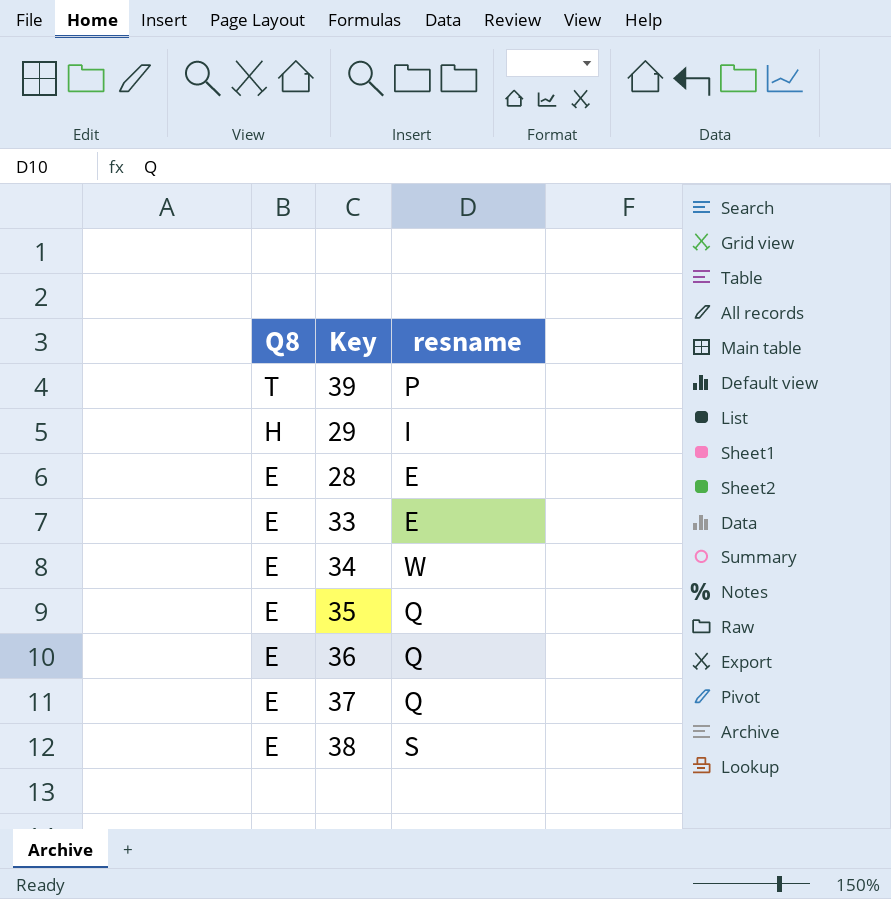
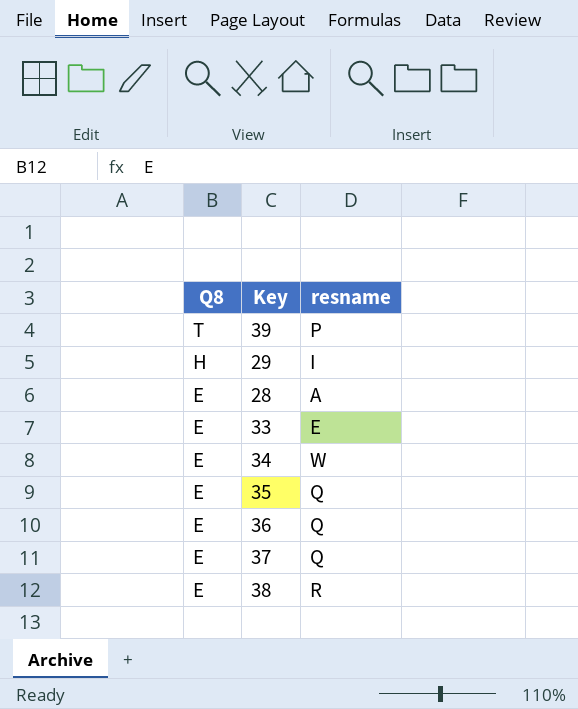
28 | resname: E -> A
38 | resname: S -> R

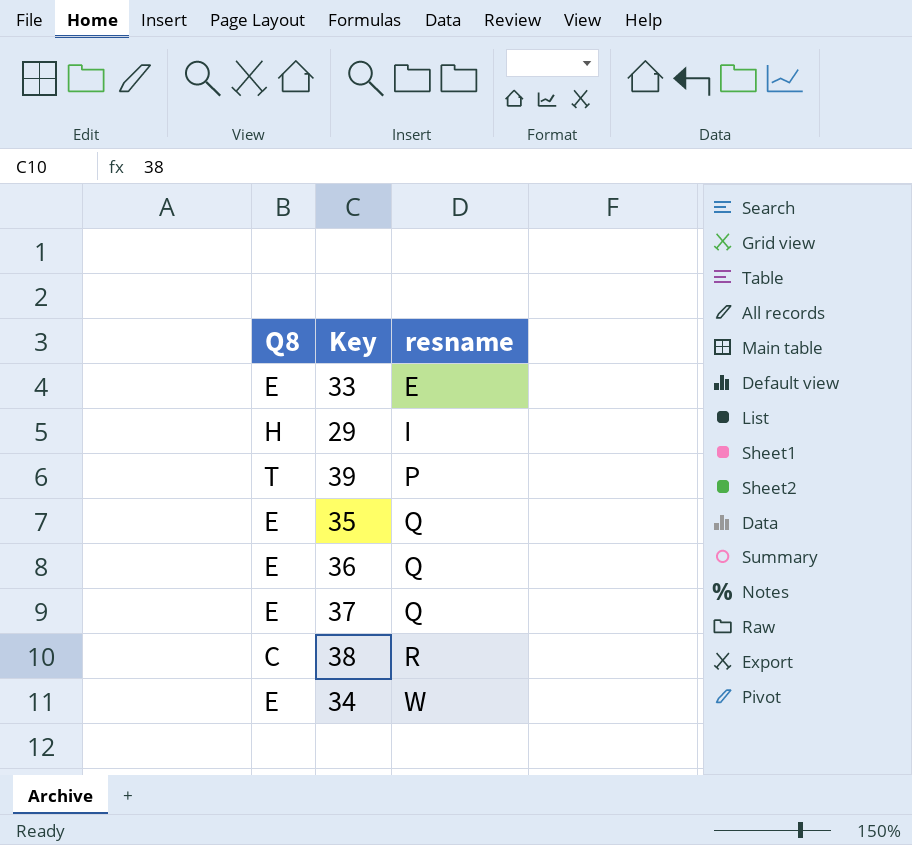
row order: Q8 descending -> resname ascending
row 28: E | A -> none
38 | Q8: E -> C

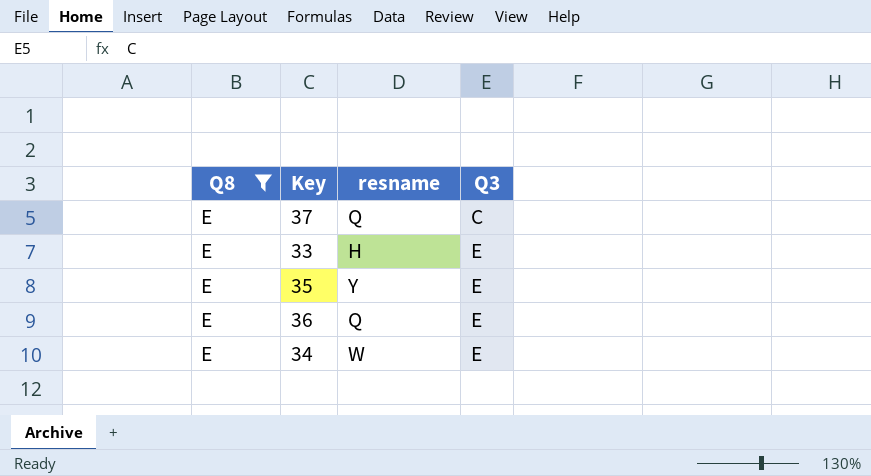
filter: none -> Q8 = E
row order: resname ascending -> Q3 ascending
column Q3 | position: none -> 4
33 | resname: E -> H
35 | resname: Q -> Y

